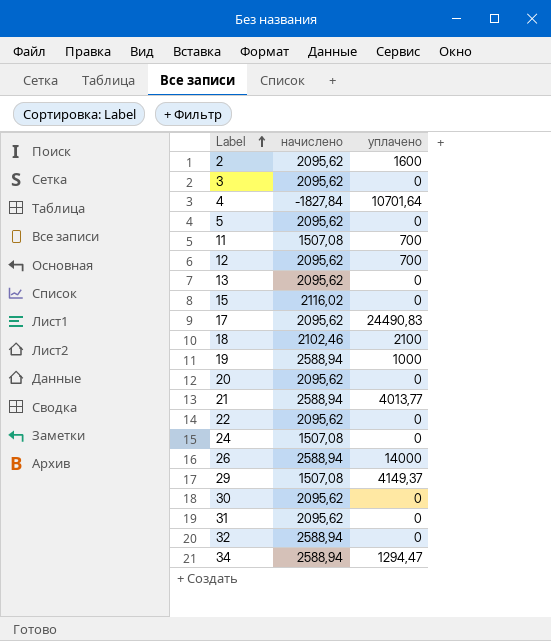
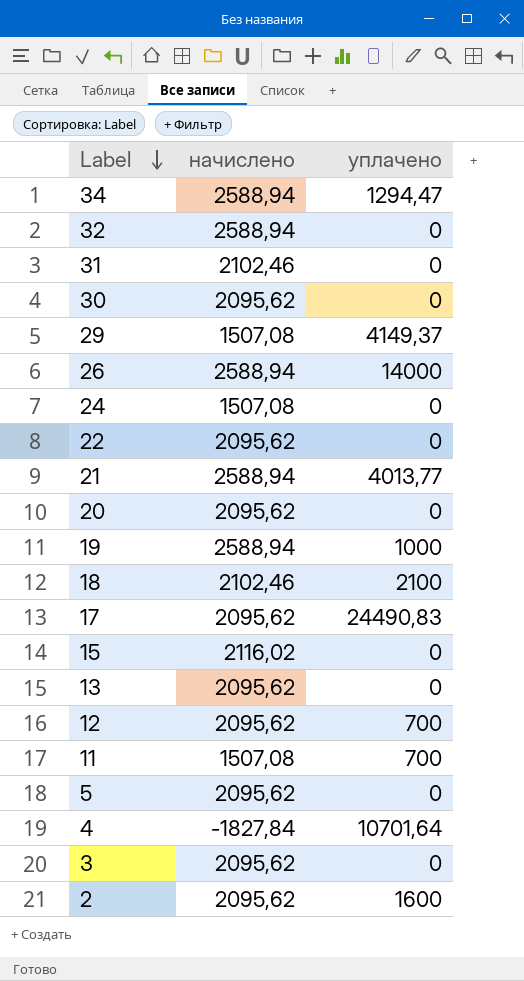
row order: Label ascending -> Label descending
31 | начислено: 2095,62 -> 2102,46

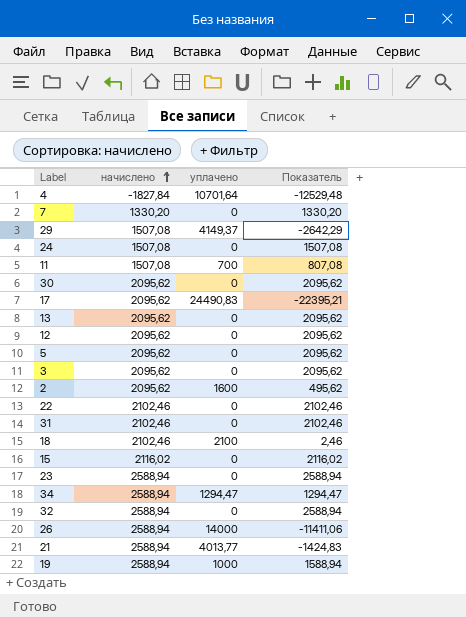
row order: Label descending -> начислено ascending
column Показатель | formula: none -> [начислено] - [уплачено]
row 20: 2095,62 | 0 -> none
row 7: none -> 1330,20 | 0 | 1330,20
12 | уплачено: 700 -> 0
22 | начислено: 2095,62 -> 2102,46
row 23: none -> 2588,94 | 0 | 2588,94

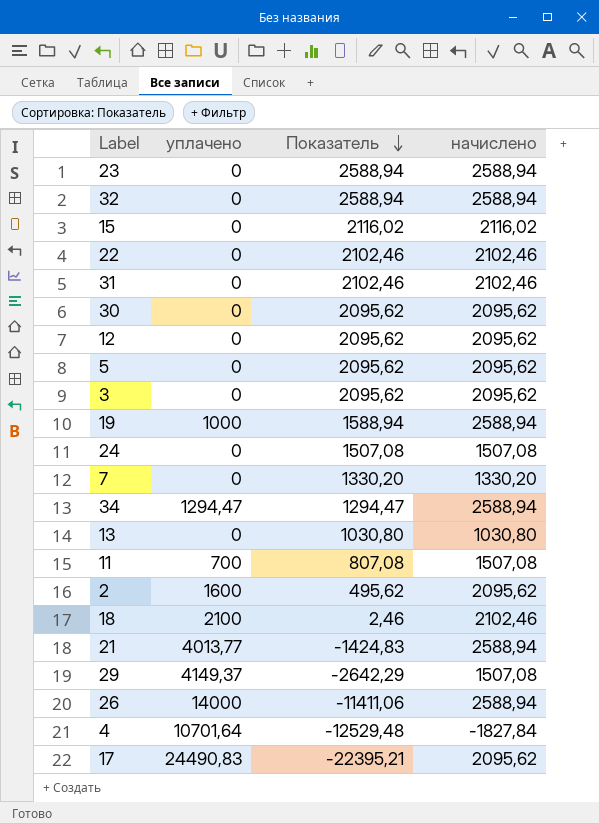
row order: начислено ascending -> Показатель descending
column начислено | position: 2 -> 4
13 | Показатель: 2095,62 -> 1030,80
13 | начислено: 2095,62 -> 1030,80

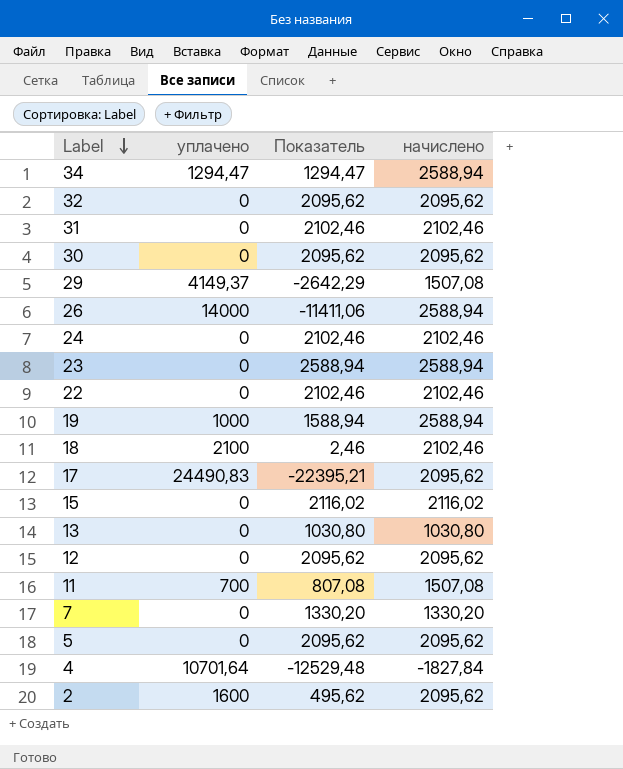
row order: Показатель descending -> Label descending
row 3: 0 | 2095,62 | 2095,62 -> none
row 21: 4013,77 | -1424,83 | 2588,94 -> none
32 | Показатель: 2588,94 -> 2095,62
32 | начислено: 2588,94 -> 2095,62
24 | Показатель: 1507,08 -> 2102,46
24 | начислено: 1507,08 -> 2102,46

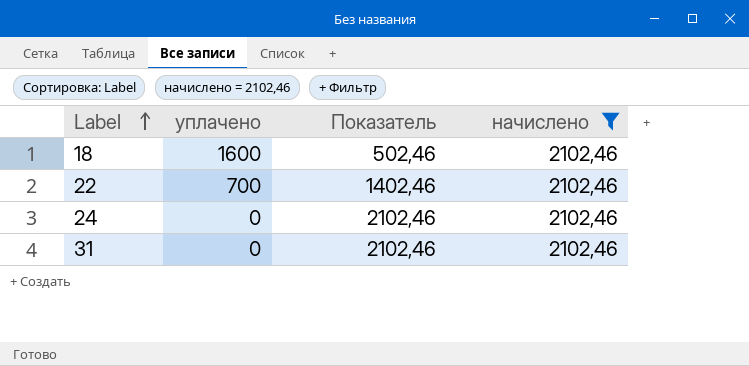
filter: none -> начислено = 2102,46
row order: Label descending -> Label ascending
18 | уплачено: 2100 -> 1600
18 | Показатель: 2,46 -> 502,46
22 | уплачено: 0 -> 700
22 | Показатель: 2102,46 -> 1402,46

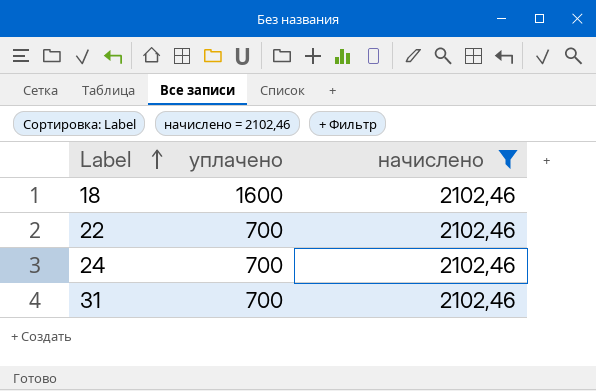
column Показатель | formula: [начислено] - [уплачено] -> none
24 | уплачено: 0 -> 700
31 | уплачено: 0 -> 700

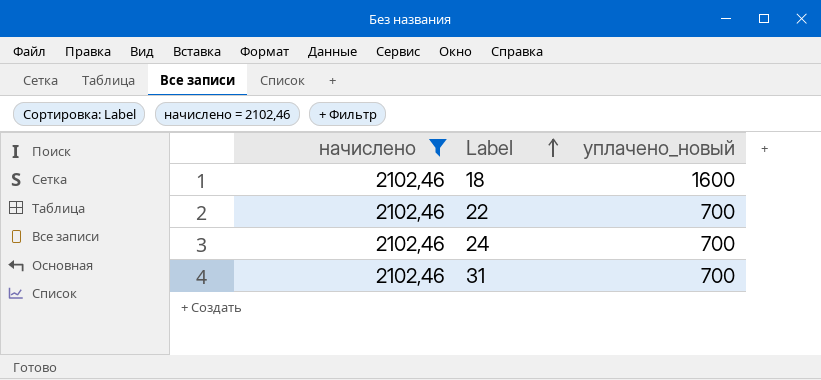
column начислено | position: 3 -> 1
column name: уплачено -> уплачено_новый

